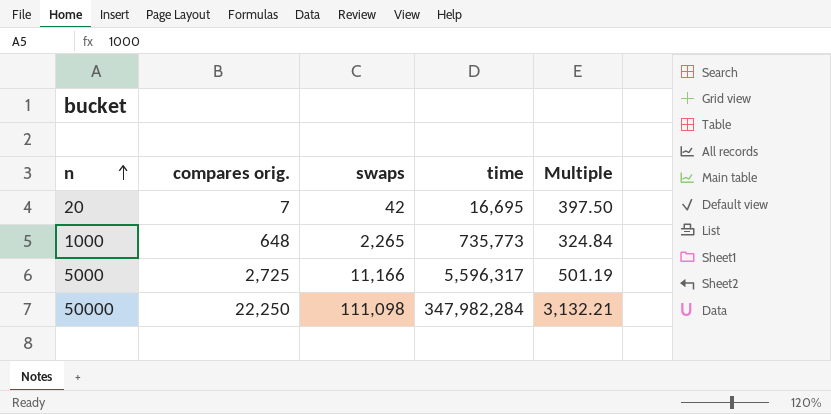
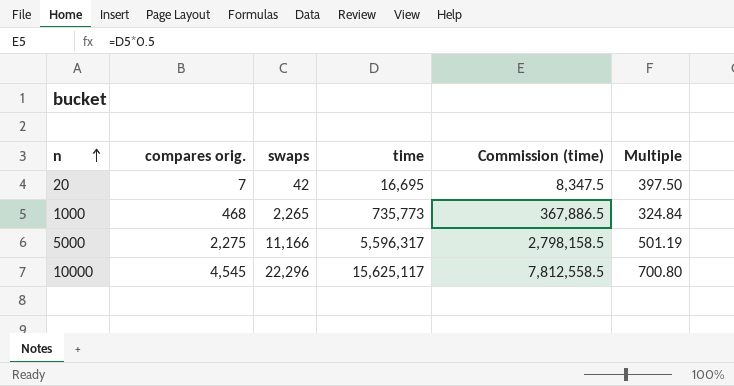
column Commission (time) | formula: none -> [time] * 0.5
row 50000: 22,250 | 111,098 | 347,982,284 | 3,132.21 -> none
1000 | compares orig.: 648 -> 468
5000 | compares orig.: 2,725 -> 2,275
row 10000: none -> 4,545 | 22,296 | 15,625,117 | 7,812,558.5 | 700.80

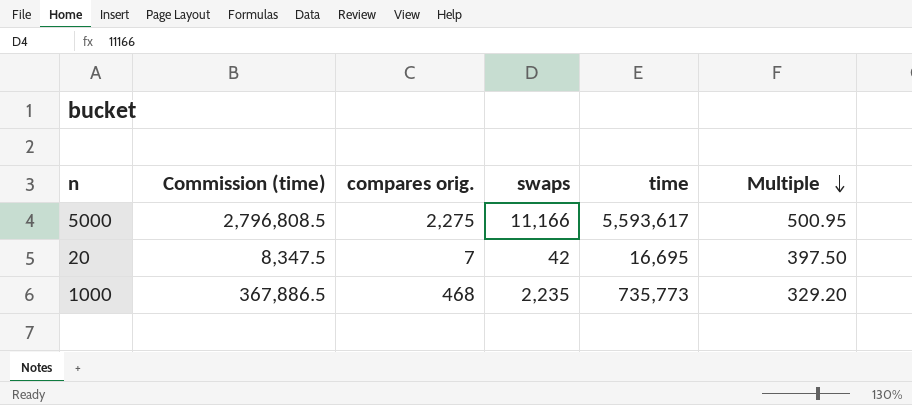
row order: n ascending -> Multiple descending
column Commission (time) | position: 5 -> 2
row 10000: 4,545 | 22,296 | 15,625,117 | 7,812,558.5 | 700.80 -> none
5000 | Commission (time): 2,798,158.5 -> 2,796,808.5
5000 | time: 5,596,317 -> 5,593,617
5000 | Multiple: 501.19 -> 500.95
1000 | swaps: 2,265 -> 2,235
1000 | Multiple: 324.84 -> 329.20

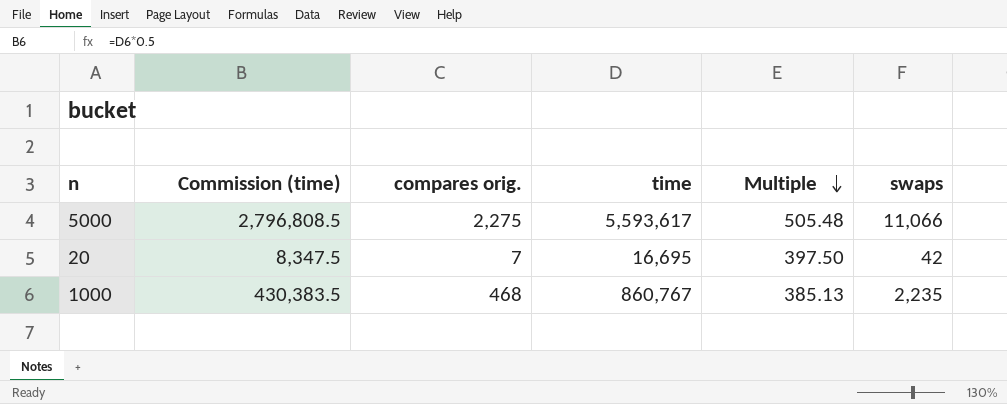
column swaps | position: 4 -> 6
5000 | Multiple: 500.95 -> 505.48
5000 | swaps: 11,166 -> 11,066
1000 | Commission (time): 367,886.5 -> 430,383.5
1000 | time: 735,773 -> 860,767
1000 | Multiple: 329.20 -> 385.13

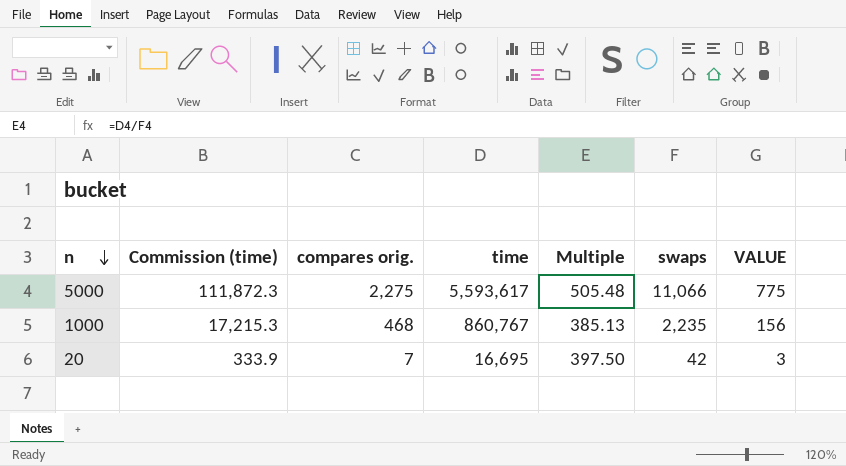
row order: Multiple descending -> n descending
column Commission (time) | formula: [time] * 0.5 -> [time] * 0.02
column VALUE | formula: none -> [swaps] * 0.07

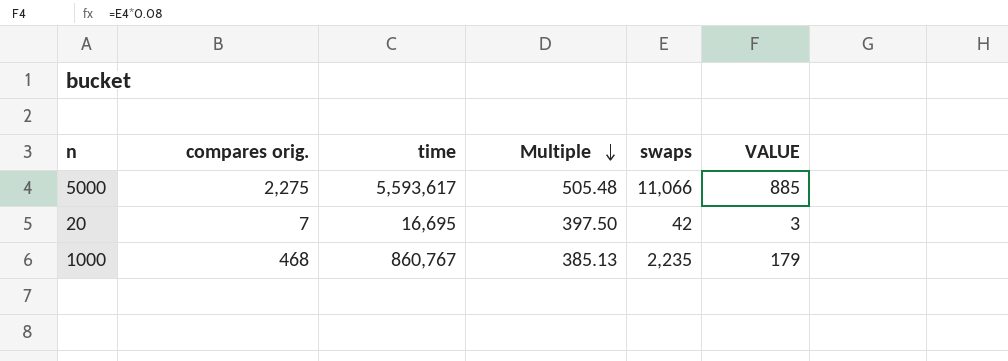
row order: n descending -> Multiple descending
column Commission (time) | formula: [time] * 0.02 -> none
column VALUE | formula: [swaps] * 0.07 -> [swaps] * 0.08

